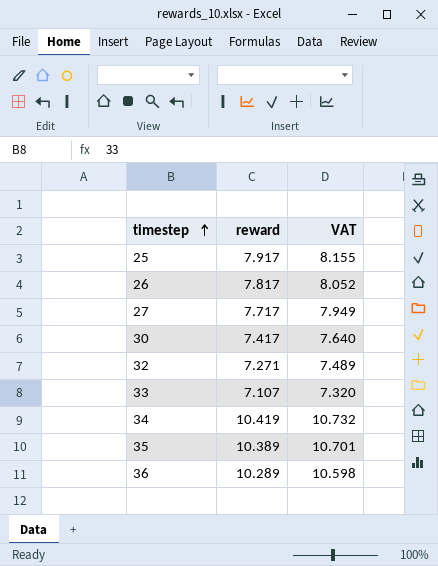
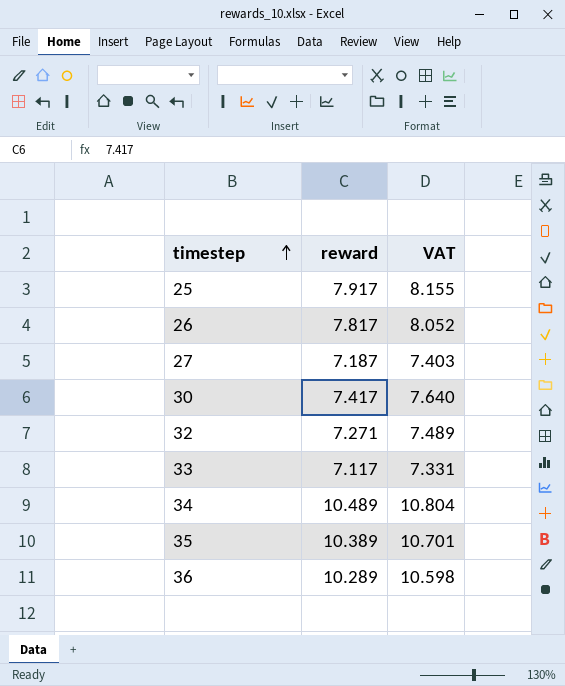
27 | reward: 7.717 -> 7.187
27 | VAT: 7.949 -> 7.403
33 | reward: 7.107 -> 7.117
33 | VAT: 7.320 -> 7.331
34 | reward: 10.419 -> 10.489
34 | VAT: 10.732 -> 10.804

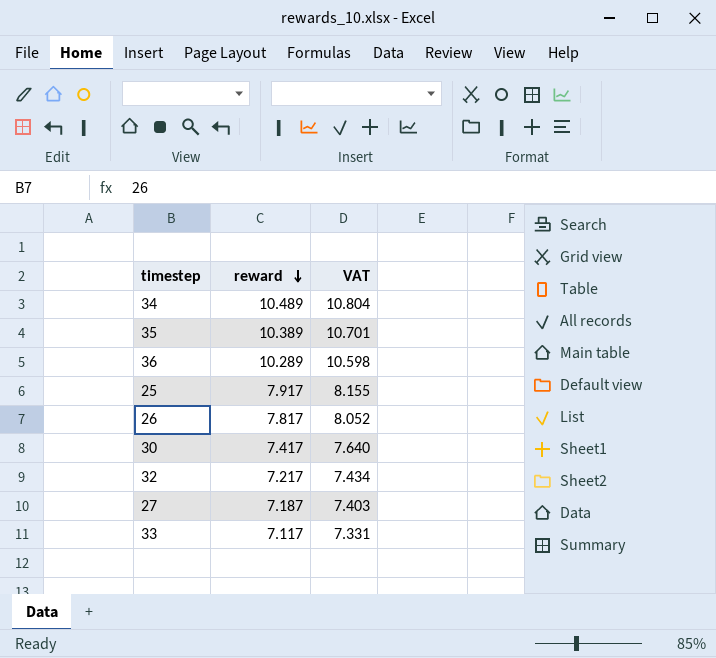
row order: timestep ascending -> reward descending
32 | reward: 7.271 -> 7.217
32 | VAT: 7.489 -> 7.434

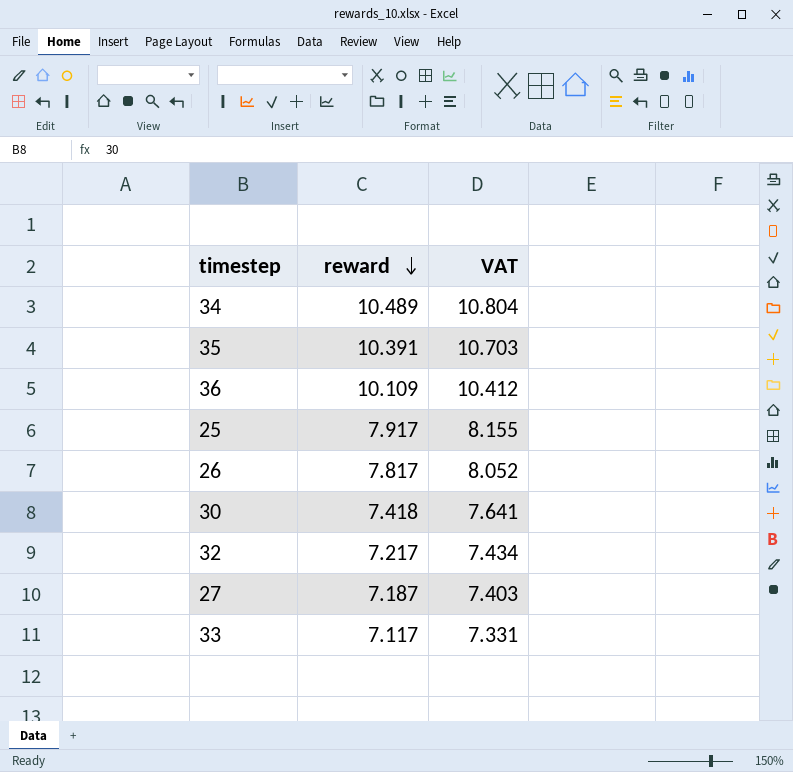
35 | reward: 10.389 -> 10.391
35 | VAT: 10.701 -> 10.703
36 | reward: 10.289 -> 10.109
36 | VAT: 10.598 -> 10.412
30 | reward: 7.417 -> 7.418
30 | VAT: 7.640 -> 7.641

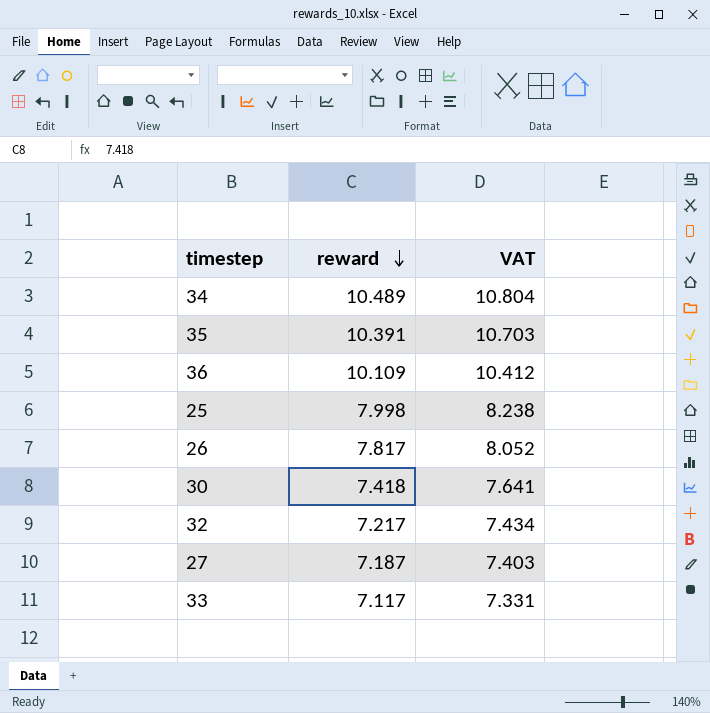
25 | reward: 7.917 -> 7.998
25 | VAT: 8.155 -> 8.238

